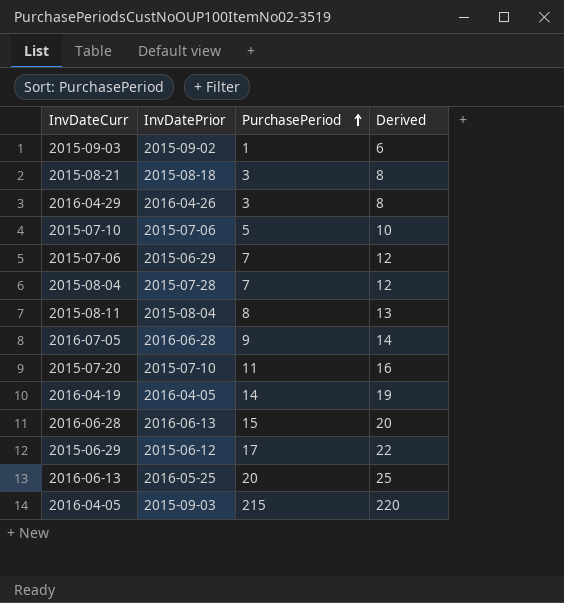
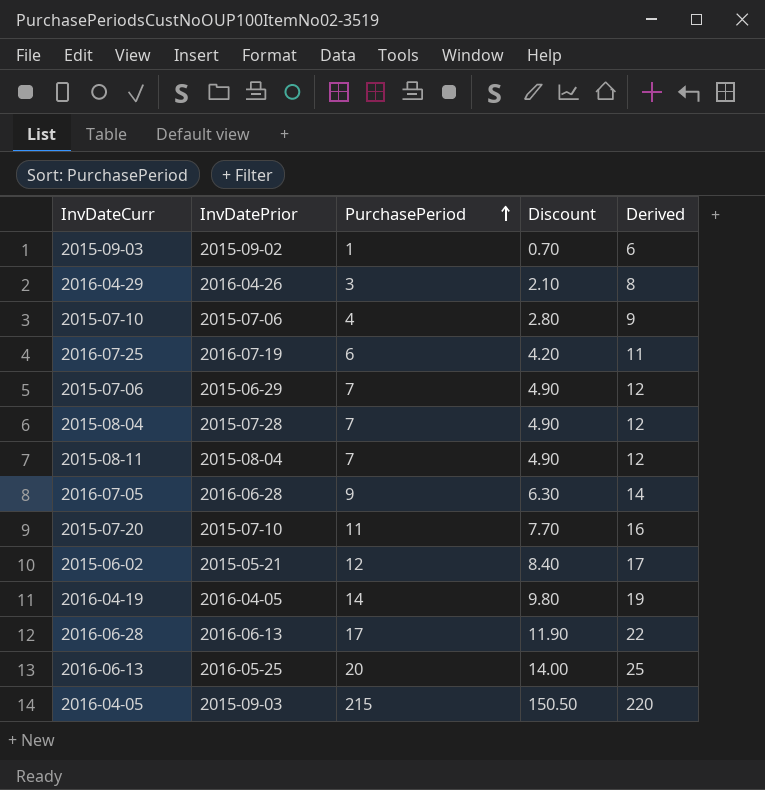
column Discount | formula: none -> [PurchasePeriod] * 0.7
row 2015-08-21: 2015-08-18 | 3 | 8 -> none
row 2015-06-29: 2015-06-12 | 17 | 22 -> none
2015-07-10 | PurchasePeriod: 5 -> 4
2015-07-10 | Derived: 10 -> 9
row 2016-07-25: none -> 2016-07-19 | 6 | 4.20 | 11
2015-08-11 | PurchasePeriod: 8 -> 7
2015-08-11 | Derived: 13 -> 12
row 2015-06-02: none -> 2015-05-21 | 12 | 8.40 | 17
2016-06-28 | PurchasePeriod: 15 -> 17
2016-06-28 | Derived: 20 -> 22

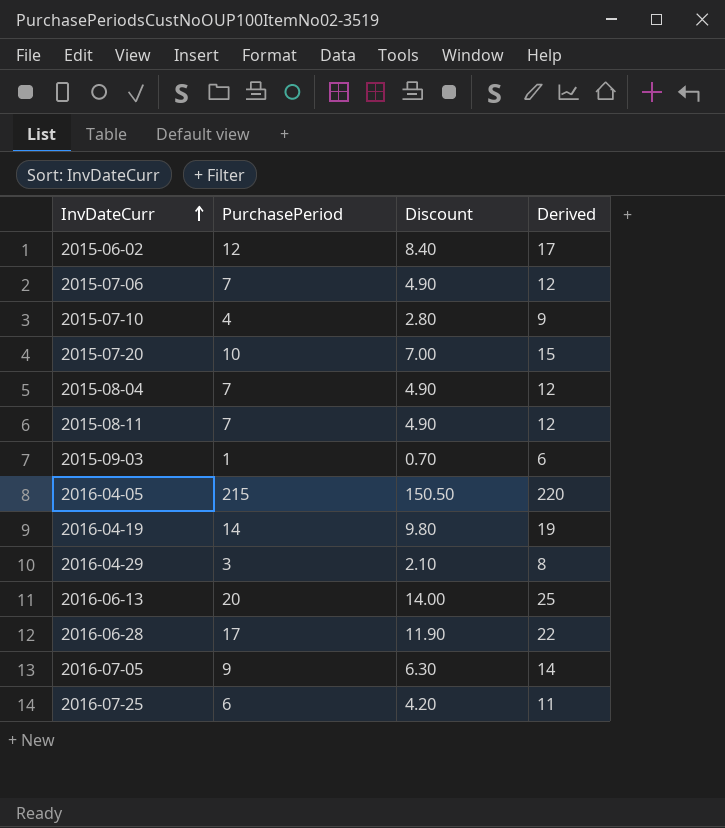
row order: PurchasePeriod ascending -> InvDateCurr ascending
column InvDatePrior | position: 2 -> none
2015-07-20 | PurchasePeriod: 11 -> 10
2015-07-20 | Discount: 7.70 -> 7.00
2015-07-20 | Derived: 16 -> 15

